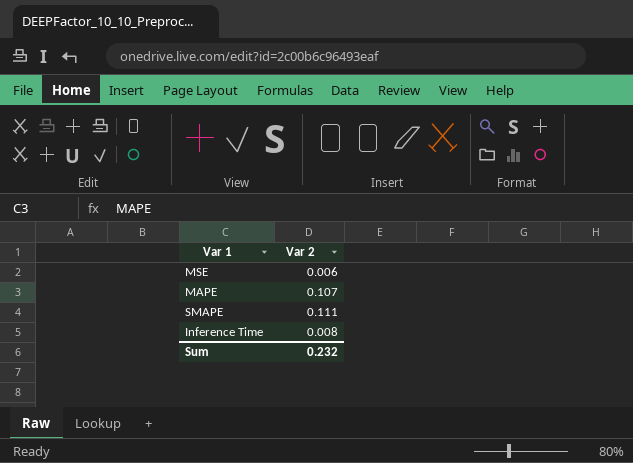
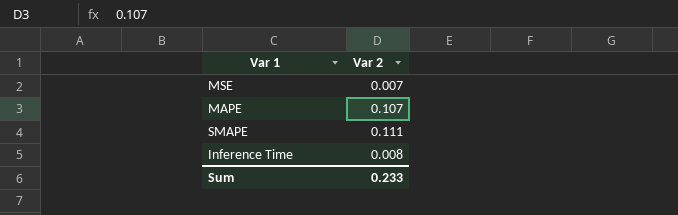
MSE | Var 2: 0.006 -> 0.007
Sum | Var 2: 0.232 -> 0.233

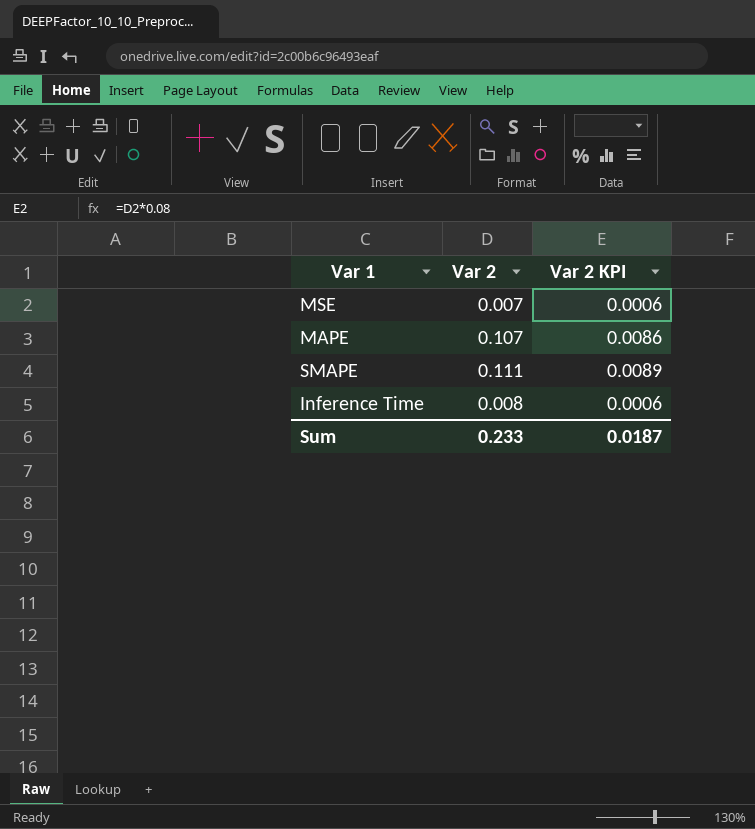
column Var 2 KPI | formula: none -> [Var 2] * 0.08

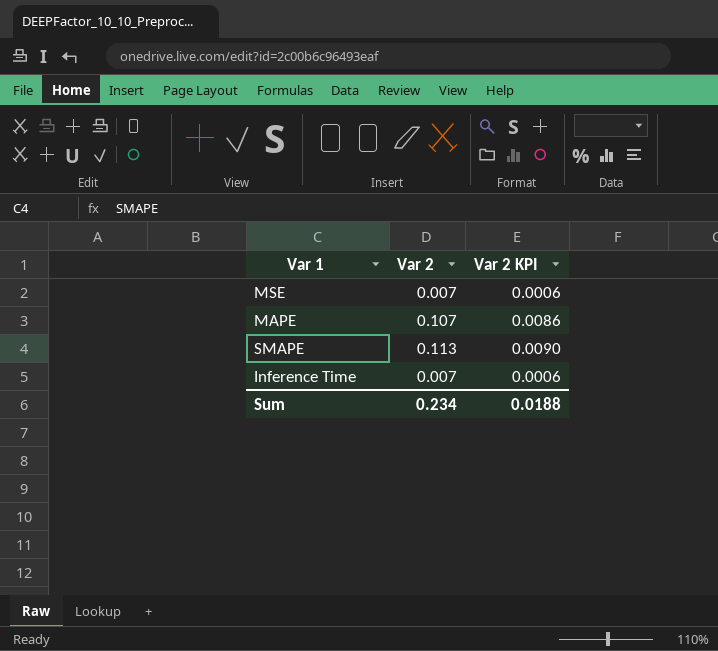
SMAPE | Var 2: 0.111 -> 0.113
SMAPE | Var 2 KPI: 0.0089 -> 0.0090
Inference Time | Var 2: 0.008 -> 0.007
Sum | Var 2: 0.233 -> 0.234
Sum | Var 2 KPI: 0.0187 -> 0.0188

